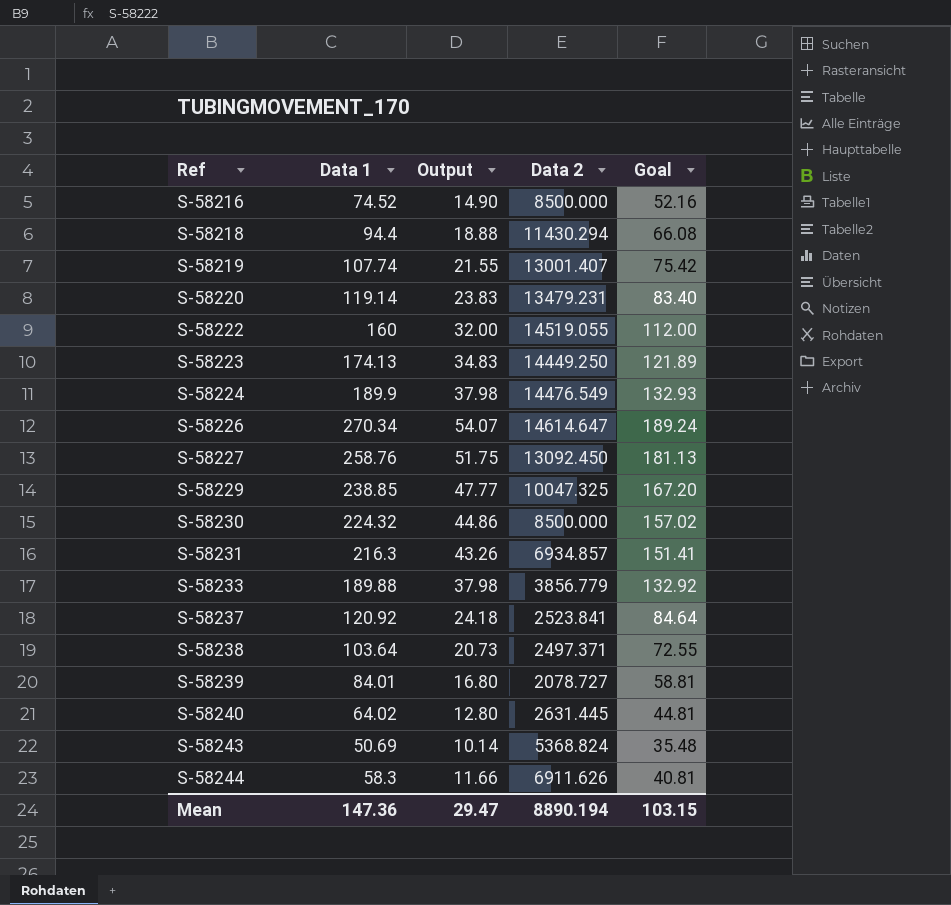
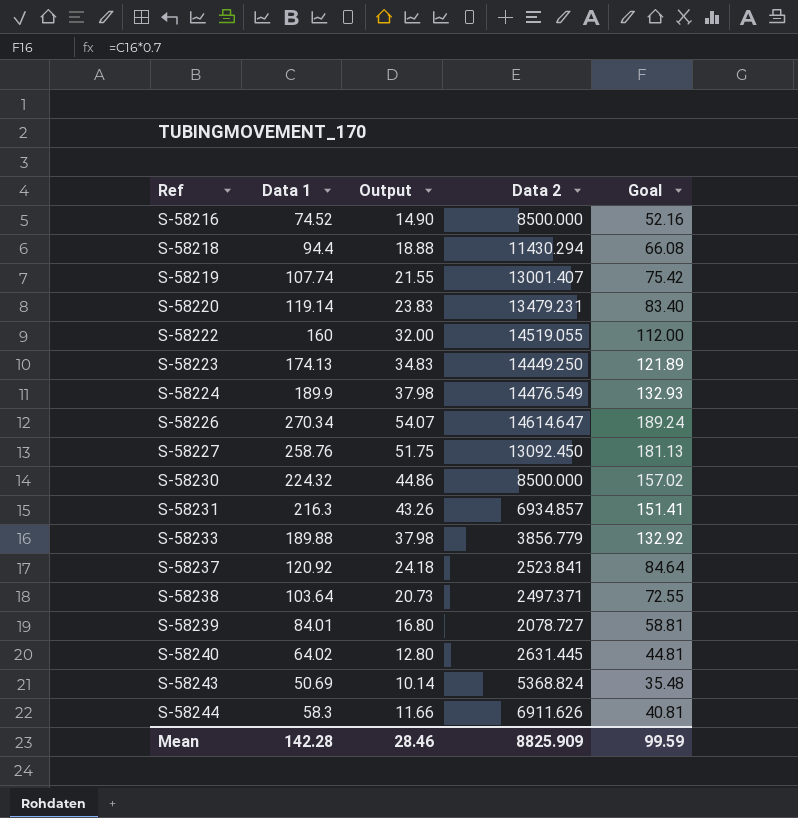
row S-58229: 238.85 | 47.77 | 10047.325 | 167.20 -> none
Mean | Data 1: 147.36 -> 142.28
Mean | Output: 29.47 -> 28.46
Mean | Data 2: 8890.194 -> 8825.909
Mean | Goal: 103.15 -> 99.59

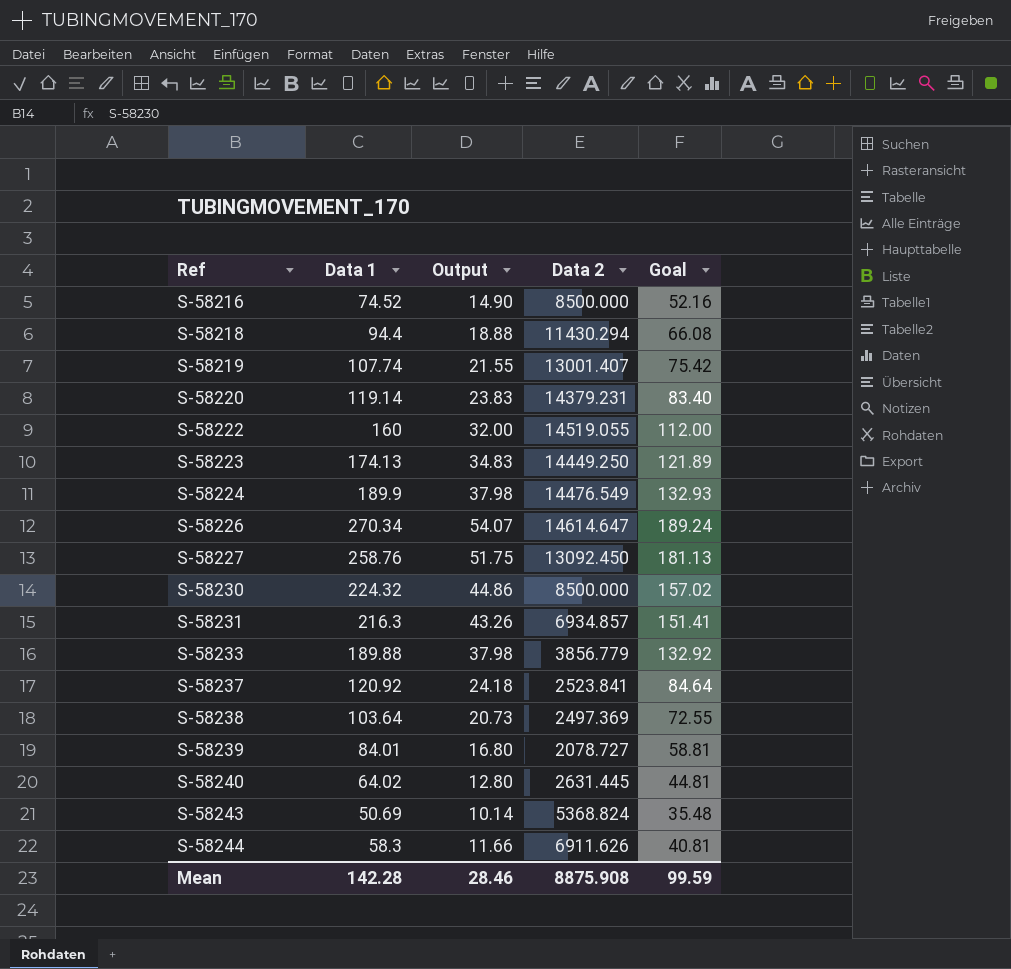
S-58220 | Data 2: 13479.231 -> 14379.231
S-58238 | Data 2: 2497.371 -> 2497.369
Mean | Data 2: 8825.909 -> 8875.908

